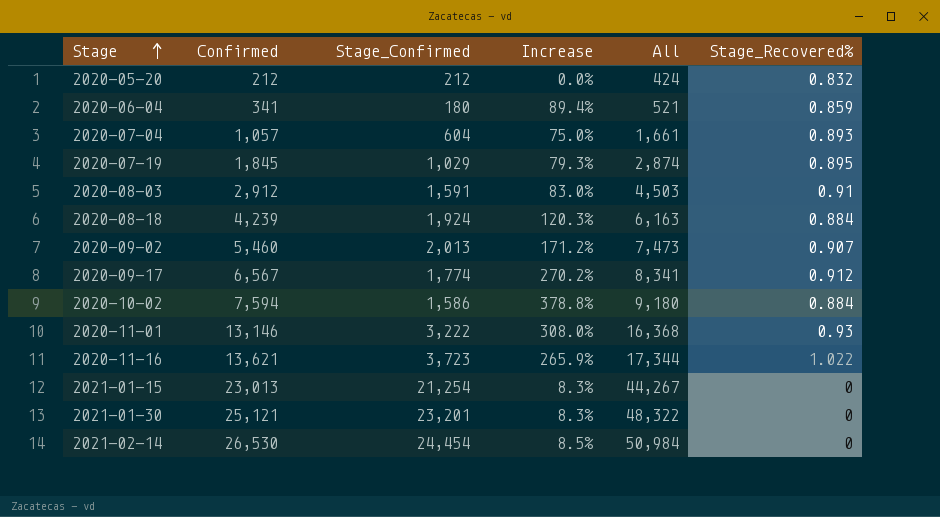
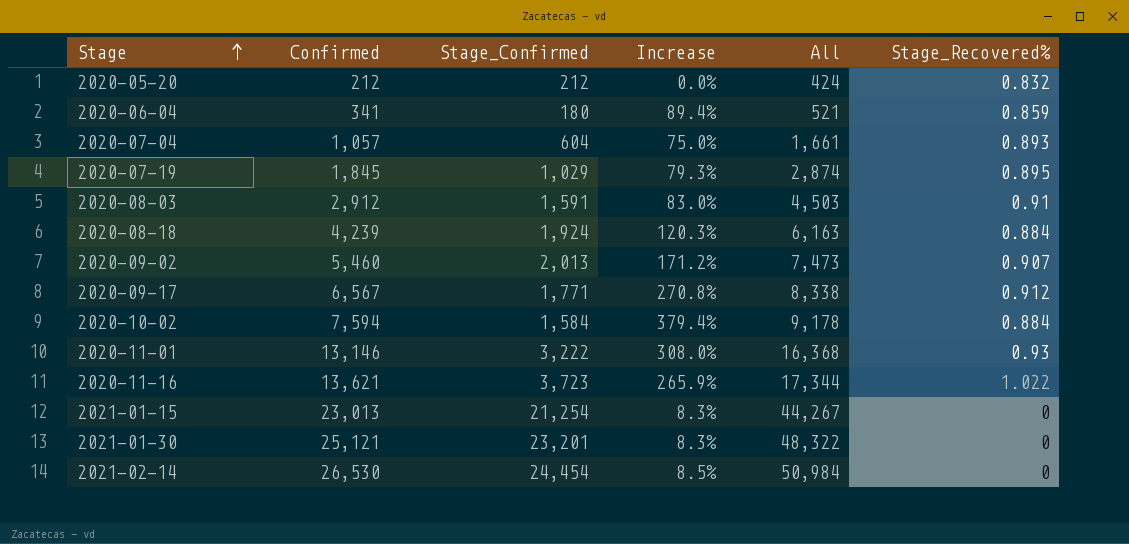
2020-09-17 | Stage_Confirmed: 1,774 -> 1,771
2020-09-17 | Increase: 270.2% -> 270.8%
2020-09-17 | All: 8,341 -> 8,338
2020-10-02 | Stage_Confirmed: 1,586 -> 1,584
2020-10-02 | Increase: 378.8% -> 379.4%
2020-10-02 | All: 9,180 -> 9,178

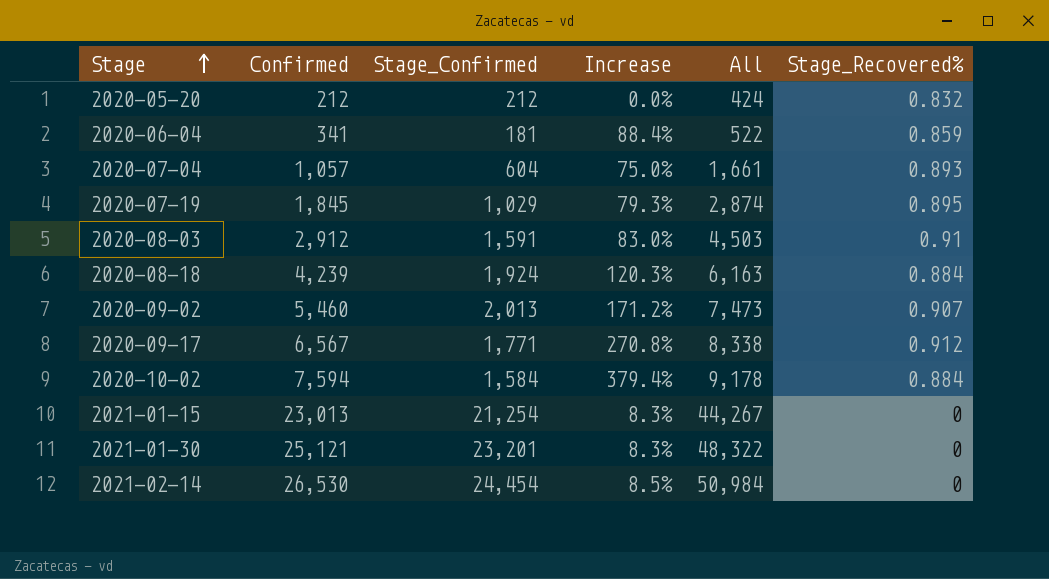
row 2020-11-01: 13,146 | 3,222 | 308.0% | 16,368 | 0.93 -> none
row 2020-11-16: 13,621 | 3,723 | 265.9% | 17,344 | 1.022 -> none
2020-06-04 | Stage_Confirmed: 180 -> 181
2020-06-04 | Increase: 89.4% -> 88.4%
2020-06-04 | All: 521 -> 522

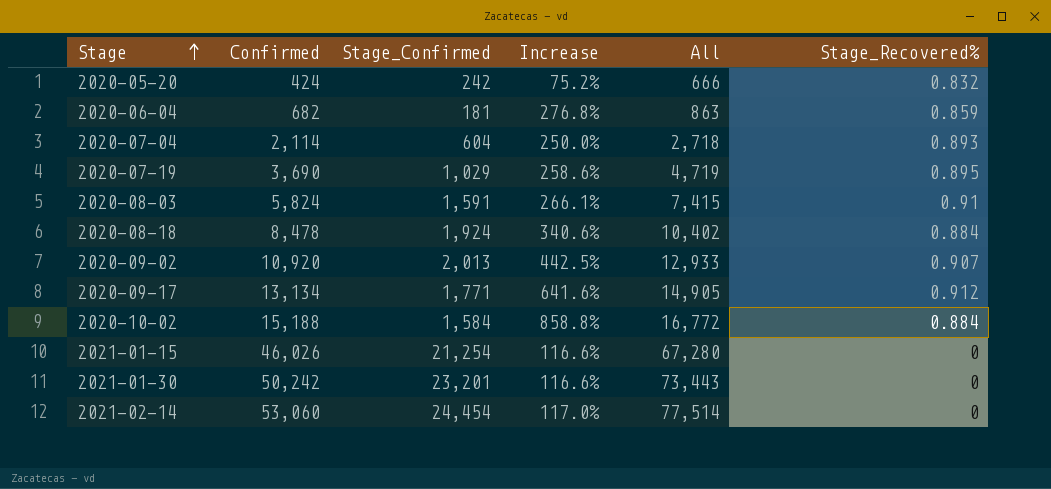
2020-05-20 | Confirmed: 212 -> 424
2020-05-20 | Stage_Confirmed: 212 -> 242
2020-05-20 | Increase: 0.0% -> 75.2%
2020-05-20 | All: 424 -> 666
2020-06-04 | Confirmed: 341 -> 682
2020-06-04 | Increase: 88.4% -> 276.8%
2020-06-04 | All: 522 -> 863
2020-07-04 | Confirmed: 1,057 -> 2,114
2020-07-04 | Increase: 75.0% -> 250.0%
2020-07-04 | All: 1,661 -> 2,718
2020-07-19 | Confirmed: 1,845 -> 3,690
2020-07-19 | Increase: 79.3% -> 258.6%
2020-07-19 | All: 2,874 -> 4,719
2020-08-03 | Confirmed: 2,912 -> 5,824
2020-08-03 | Increase: 83.0% -> 266.1%
2020-08-03 | All: 4,503 -> 7,415
2020-08-18 | Confirmed: 4,239 -> 8,478
2020-08-18 | Increase: 120.3% -> 340.6%
2020-08-18 | All: 6,163 -> 10,402
2020-09-02 | Confirmed: 5,460 -> 10,920
2020-09-02 | Increase: 171.2% -> 442.5%
2020-09-02 | All: 7,473 -> 12,933
2020-09-17 | Confirmed: 6,567 -> 13,134
2020-09-17 | Increase: 270.8% -> 641.6%
2020-09-17 | All: 8,338 -> 14,905
2020-10-02 | Confirmed: 7,594 -> 15,188
2020-10-02 | Increase: 379.4% -> 858.8%
2020-10-02 | All: 9,178 -> 16,772
2021-01-15 | Confirmed: 23,013 -> 46,026
2021-01-15 | Increase: 8.3% -> 116.6%
2021-01-15 | All: 44,267 -> 67,280
2021-01-30 | Confirmed: 25,121 -> 50,242
2021-01-30 | Increase: 8.3% -> 116.6%
2021-01-30 | All: 48,322 -> 73,443
2021-02-14 | Confirmed: 26,530 -> 53,060
2021-02-14 | Increase: 8.5% -> 117.0%
2021-02-14 | All: 50,984 -> 77,514

